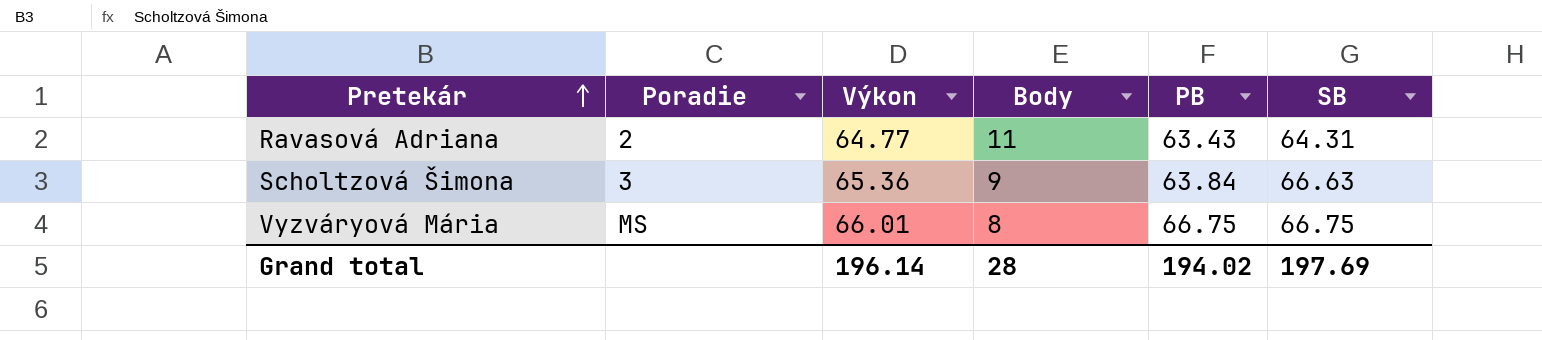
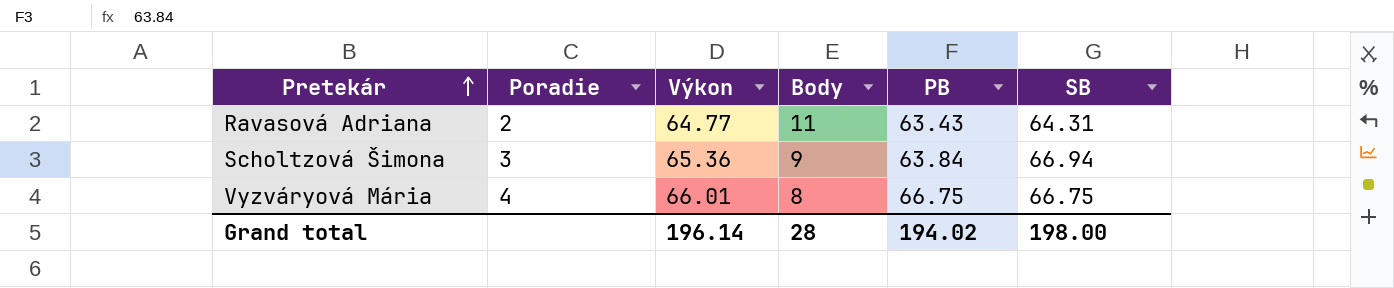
Scholtzová Šimona | SB: 66.63 -> 66.94
Vyzváryová Mária | Poradie: MS -> 4
Grand total | SB: 197.69 -> 198.00

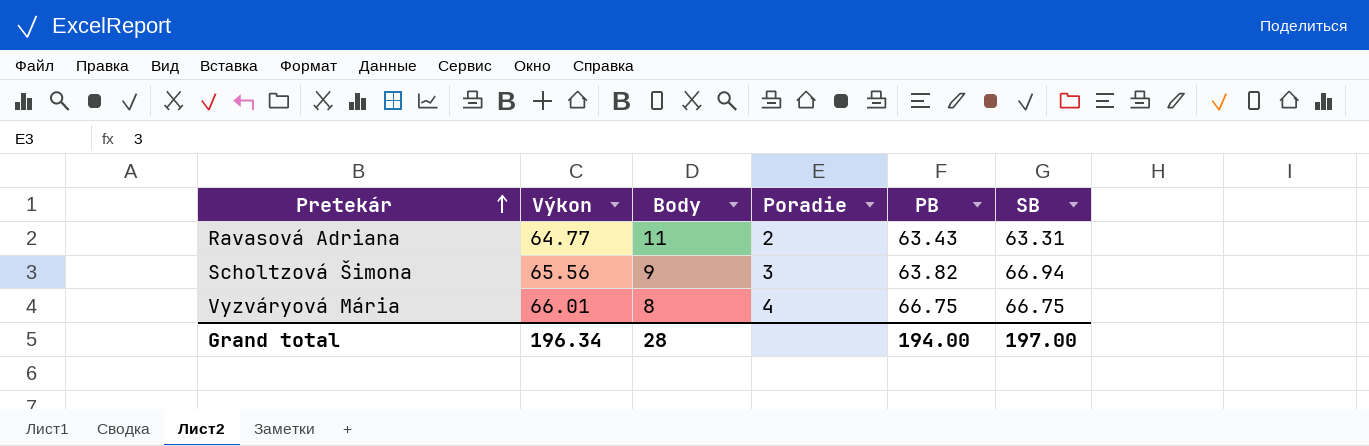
column Poradie | position: 2 -> 4
Ravasová Adriana | SB: 64.31 -> 63.31
Scholtzová Šimona | Výkon: 65.36 -> 65.56
Scholtzová Šimona | PB: 63.84 -> 63.82
Grand total | Výkon: 196.14 -> 196.34
Grand total | PB: 194.02 -> 194.00
Grand total | SB: 198.00 -> 197.00

